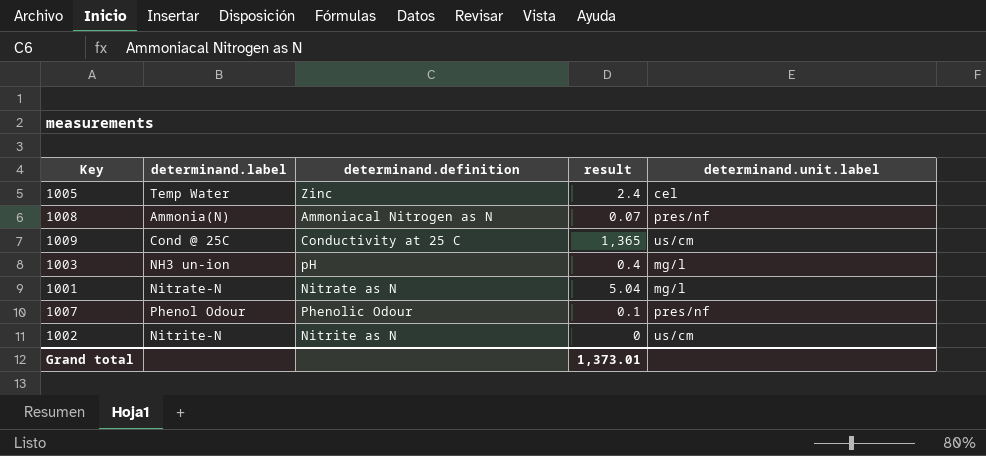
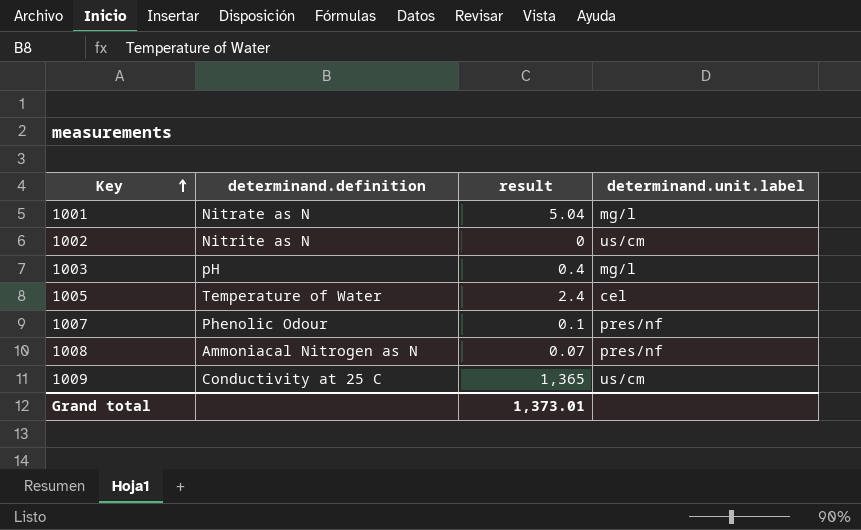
row order: none -> Key ascending
column determinand.label | position: 2 -> none
1005 | determinand.definition: Zinc -> Temperature of Water

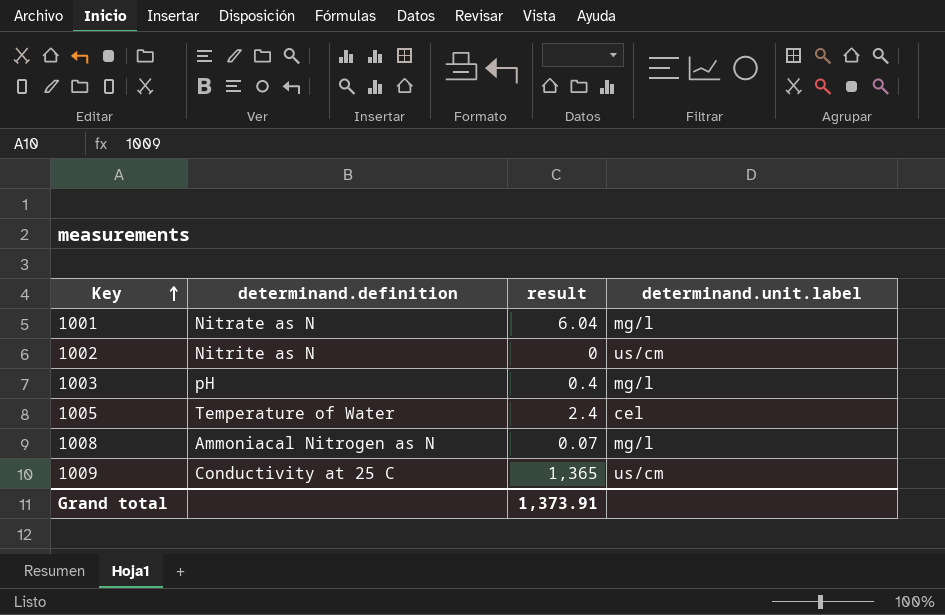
row 1007: Phenolic Odour | 0.1 | pres/nf -> none
1001 | result: 5.04 -> 6.04
1008 | determinand.unit.label: pres/nf -> mg/l
Grand total | result: 1,373.01 -> 1,373.91

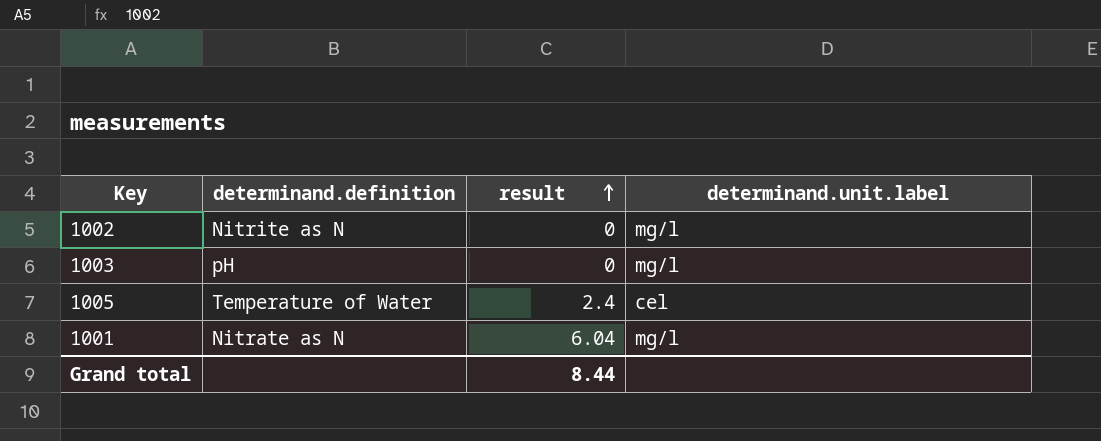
row order: Key ascending -> result ascending
row 1008: Ammoniacal Nitrogen as N | 0.07 | mg/l -> none
row 1009: Conductivity at 25 C | 1,365 | us/cm -> none
1002 | determinand.unit.label: us/cm -> mg/l
1003 | result: 0.4 -> 0
Grand total | result: 1,373.91 -> 8.44

